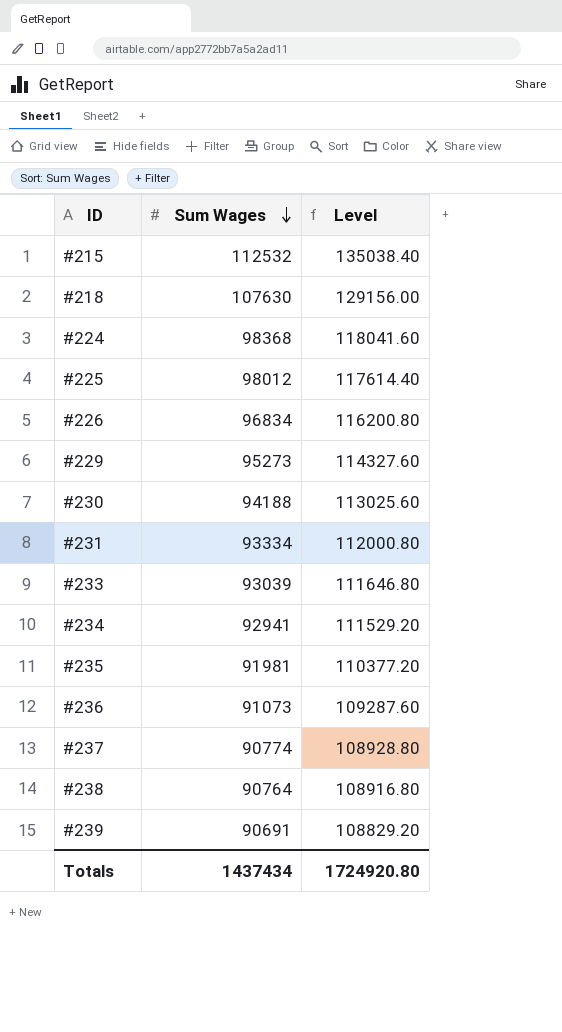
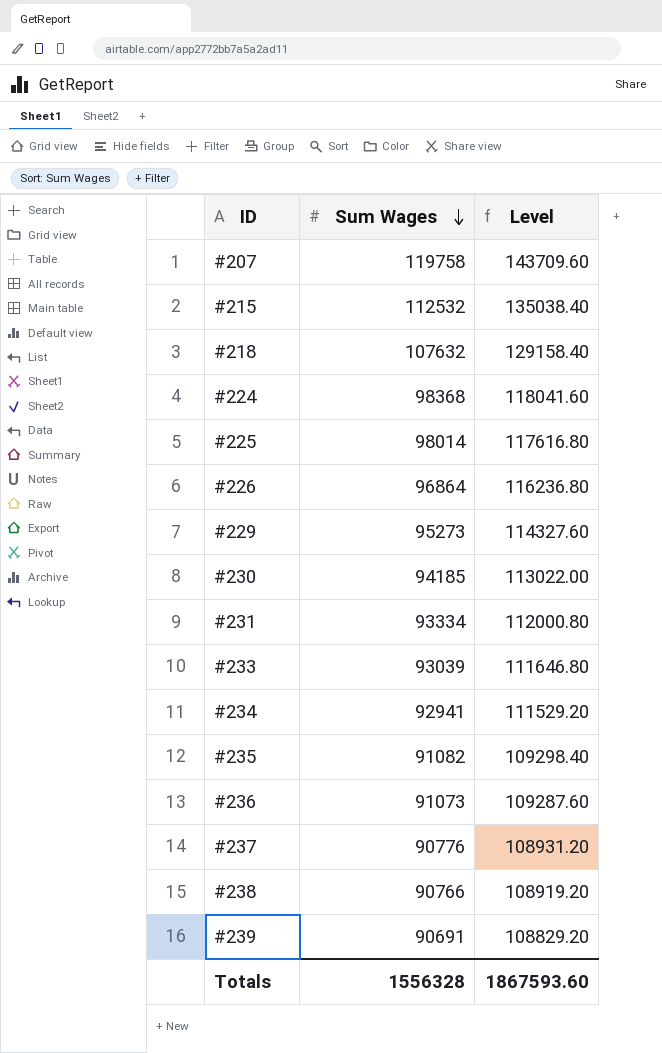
row #207: none -> 119758 | 143709.60
#218 | Sum Wages: 107630 -> 107632
#218 | Level: 129156.00 -> 129158.40
#225 | Sum Wages: 98012 -> 98014
#225 | Level: 117614.40 -> 117616.80
#226 | Sum Wages: 96834 -> 96864
#226 | Level: 116200.80 -> 116236.80
#230 | Sum Wages: 94188 -> 94185
#230 | Level: 113025.60 -> 113022.00
#235 | Sum Wages: 91981 -> 91082
#235 | Level: 110377.20 -> 109298.40
#237 | Sum Wages: 90774 -> 90776
#237 | Level: 108928.80 -> 108931.20
#238 | Sum Wages: 90764 -> 90766
#238 | Level: 108916.80 -> 108919.20
Totals | Sum Wages: 1437434 -> 1556328
Totals | Level: 1724920.80 -> 1867593.60

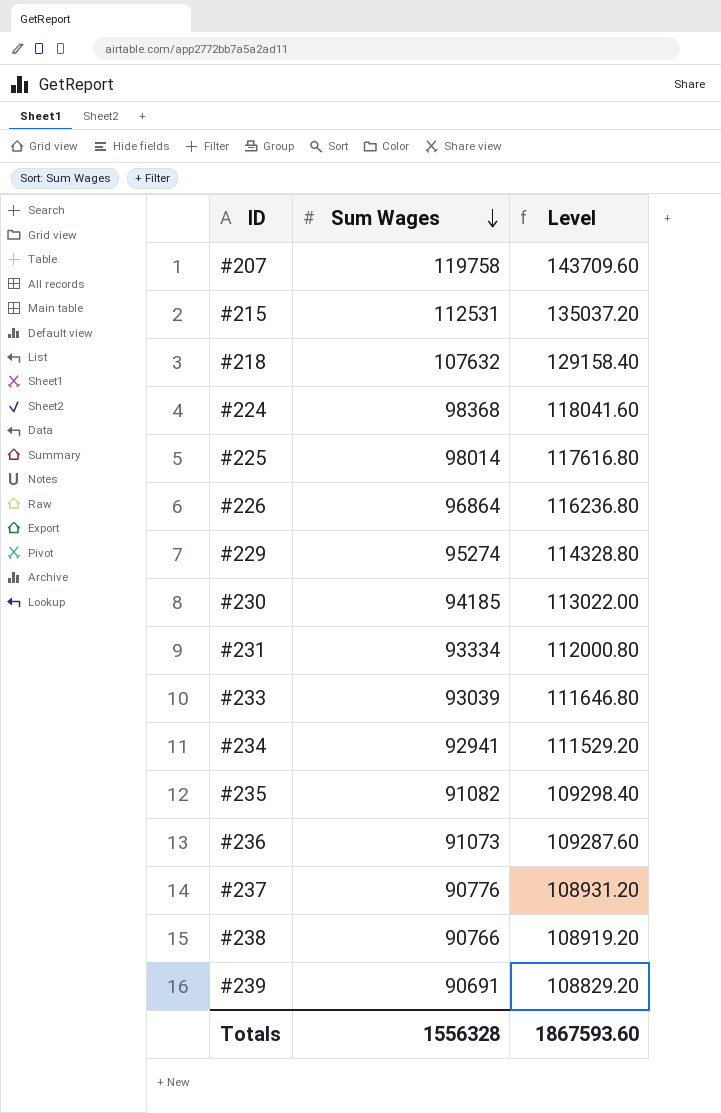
#215 | Sum Wages: 112532 -> 112531
#215 | Level: 135038.40 -> 135037.20
#229 | Sum Wages: 95273 -> 95274
#229 | Level: 114327.60 -> 114328.80

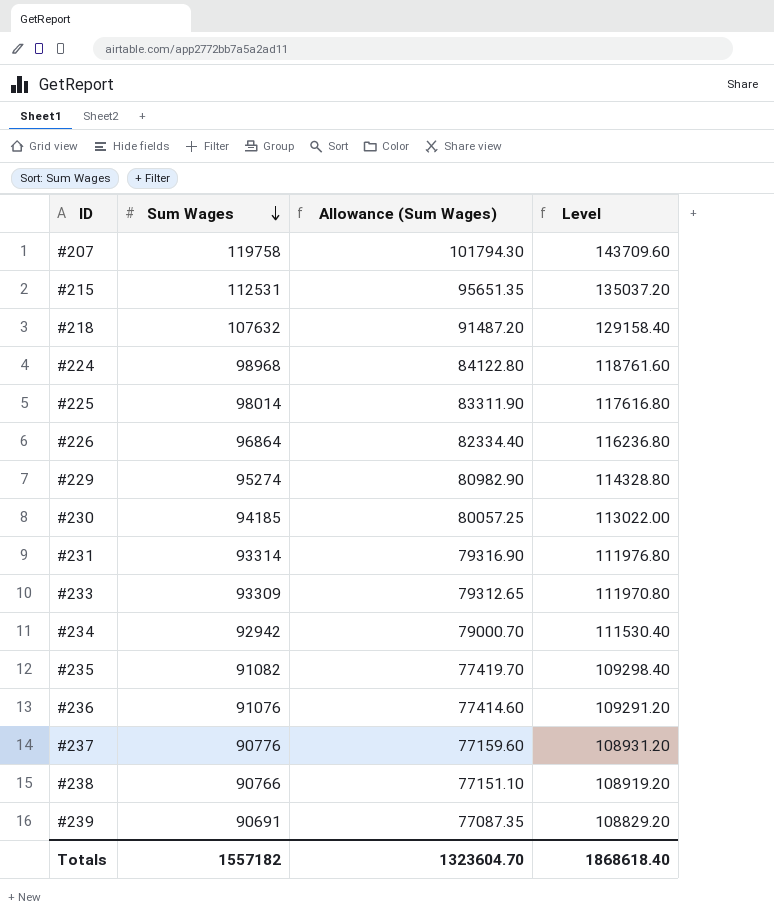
column Allowance (Sum Wages) | formula: none -> [Sum Wages] * 0.85
#224 | Sum Wages: 98368 -> 98968
#224 | Level: 118041.60 -> 118761.60
#231 | Sum Wages: 93334 -> 93314
#231 | Level: 112000.80 -> 111976.80
#233 | Sum Wages: 93039 -> 93309
#233 | Level: 111646.80 -> 111970.80
#234 | Sum Wages: 92941 -> 92942
#234 | Level: 111529.20 -> 111530.40
#236 | Sum Wages: 91073 -> 91076
#236 | Level: 109287.60 -> 109291.20
Totals | Sum Wages: 1556328 -> 1557182
Totals | Level: 1867593.60 -> 1868618.40

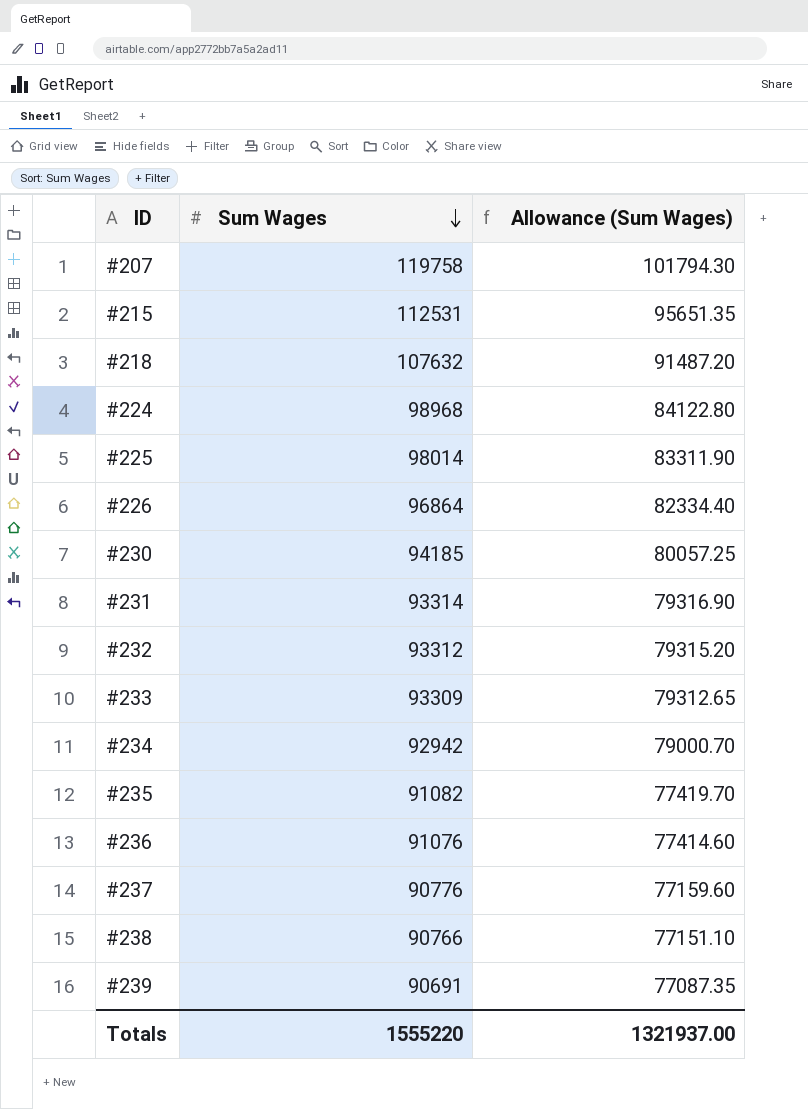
column Level | formula: [Sum Wages] * 1.2 -> none
row #229: 95274 | 80982.90 | 114328.80 -> none
row #232: none -> 93312 | 79315.20
Totals | Sum Wages: 1557182 -> 1555220
Totals | Allowance (Sum Wages): 1323604.70 -> 1321937.00

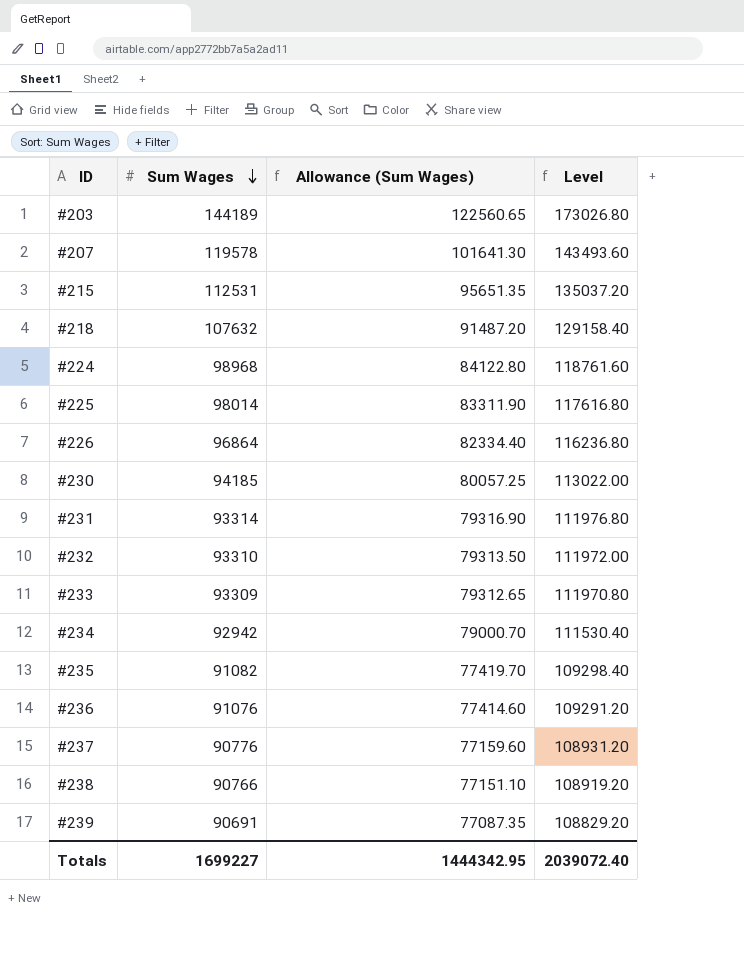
column Level | formula: none -> [Sum Wages] * 1.2
row #203: none -> 144189 | 122560.65 | 173026.80
#207 | Sum Wages: 119758 -> 119578
#207 | Allowance (Sum Wages): 101794.30 -> 101641.30
#232 | Sum Wages: 93312 -> 93310
#232 | Allowance (Sum Wages): 79315.20 -> 79313.50
Totals | Sum Wages: 1555220 -> 1699227
Totals | Allowance (Sum Wages): 1321937.00 -> 1444342.95

